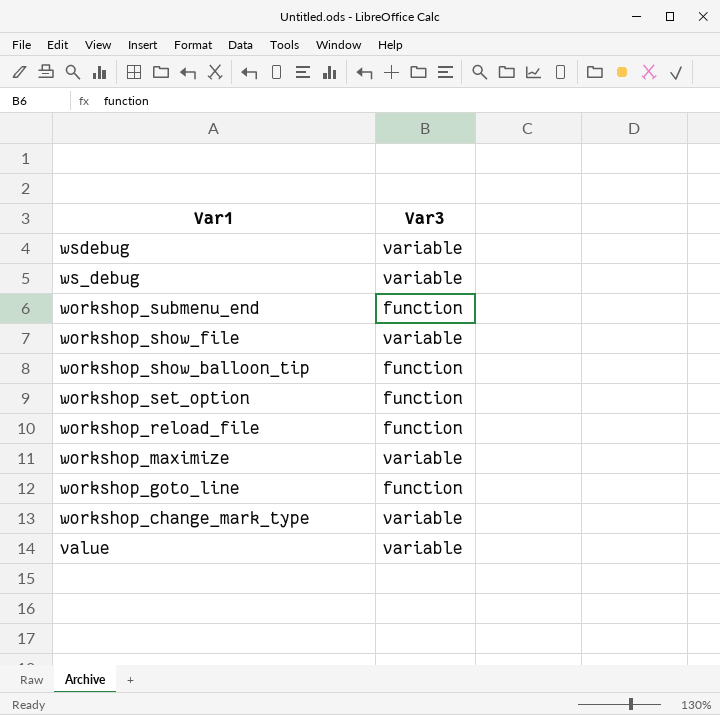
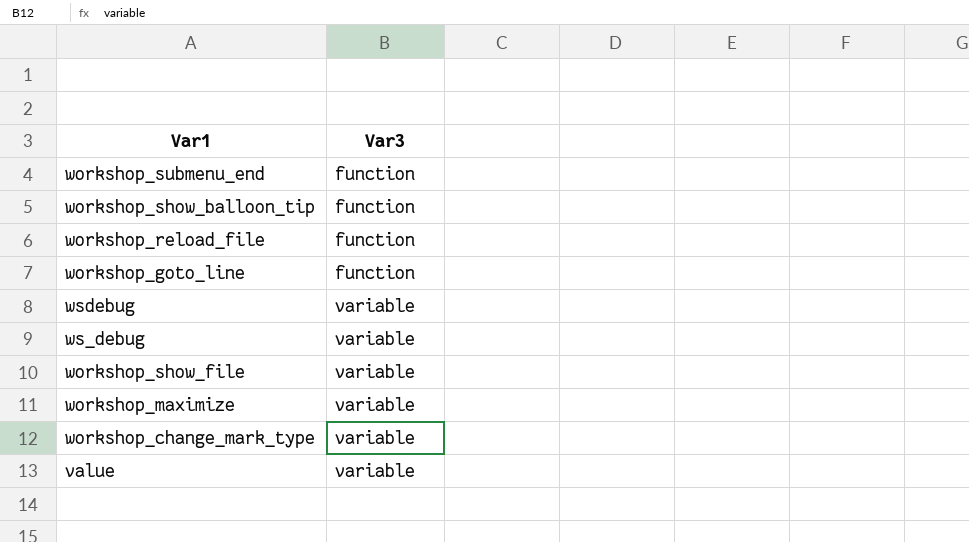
row order: Var1 descending -> Var3 ascending
row workshop_set_option: function -> none

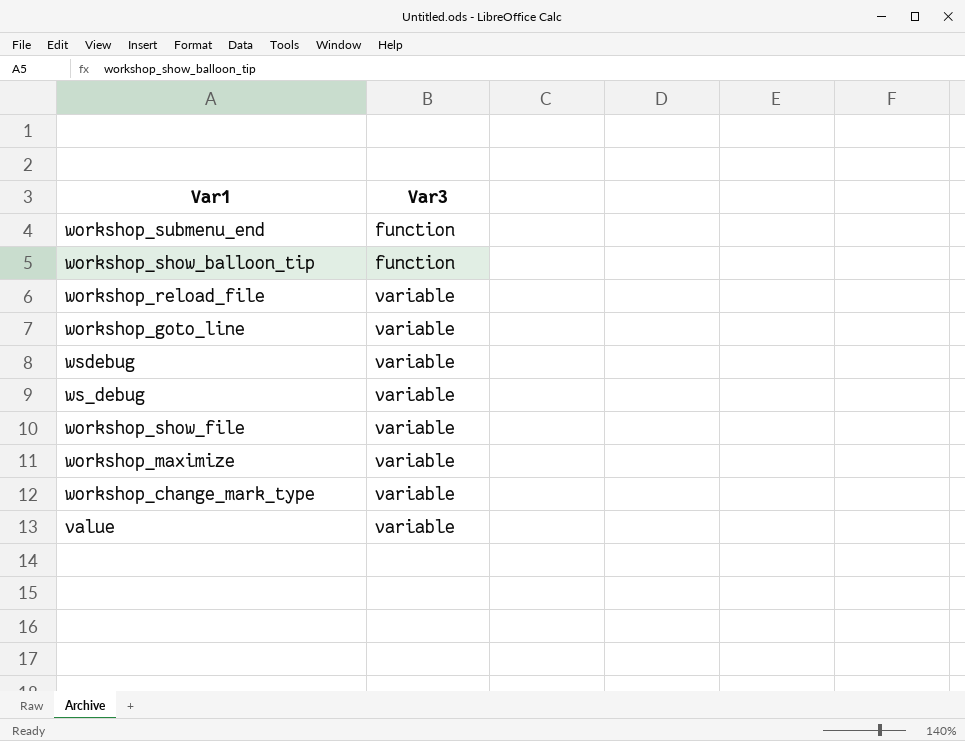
workshop_reload_file | Var3: function -> variable
workshop_goto_line | Var3: function -> variable

